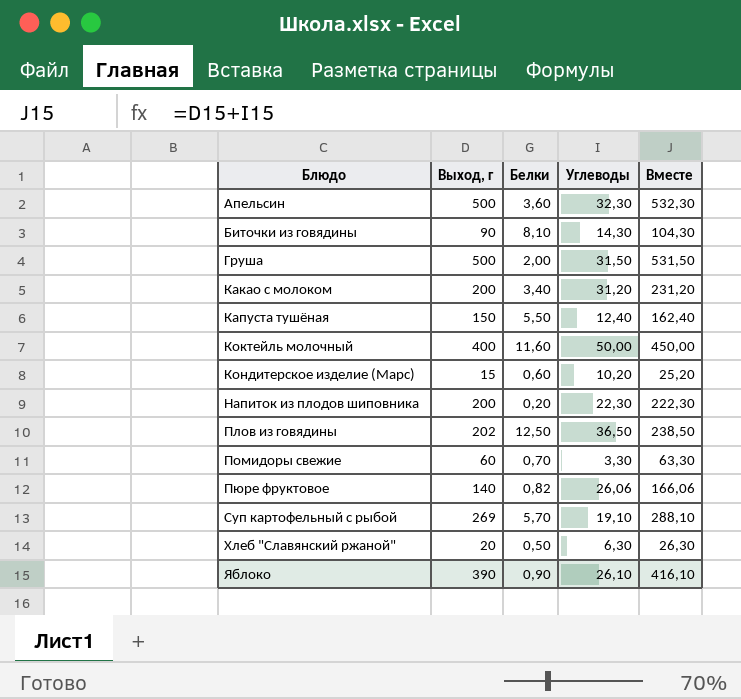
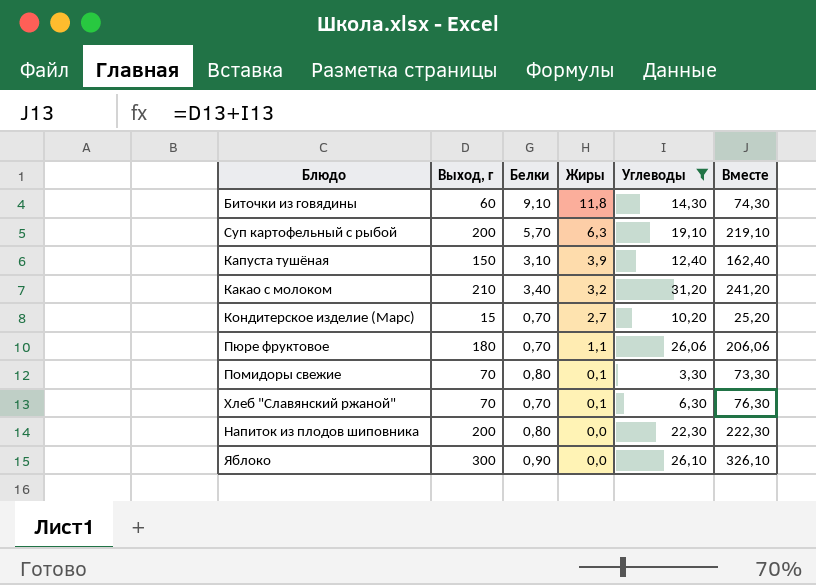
filter: none -> Углеводы <= 31,20
row order: Блюдо ascending -> Жиры descending
column Жиры | position: none -> 4
Биточки из говядины | Выход, г: 90 -> 60
Биточки из говядины | Белки: 8,10 -> 9,10
Биточки из говядины | Вместе: 104,30 -> 74,30
Суп картофельный с рыбой | Выход, г: 269 -> 200
Суп картофельный с рыбой | Вместе: 288,10 -> 219,10
Капуста тушёная | Белки: 5,50 -> 3,10
Какао с молоком | Выход, г: 200 -> 210
Какао с молоком | Вместе: 231,20 -> 241,20
Кондитерское изделие (Марс) | Белки: 0,60 -> 0,70
Пюре фруктовое | Выход, г: 140 -> 180
Пюре фруктовое | Белки: 0,82 -> 0,70
Пюре фруктовое | Вместе: 166,06 -> 206,06
Помидоры свежие | Выход, г: 60 -> 70
Помидоры свежие | Белки: 0,70 -> 0,80
Помидоры свежие | Вместе: 63,30 -> 73,30
Хлеб "Славянский ржаной" | Выход, г: 20 -> 70
Хлеб "Славянский ржаной" | Белки: 0,50 -> 0,70
Хлеб "Славянский ржаной" | Вместе: 26,30 -> 76,30
Напиток из плодов шиповника | Белки: 0,20 -> 0,80
Яблоко | Выход, г: 390 -> 300
Яблоко | Вместе: 416,10 -> 326,10

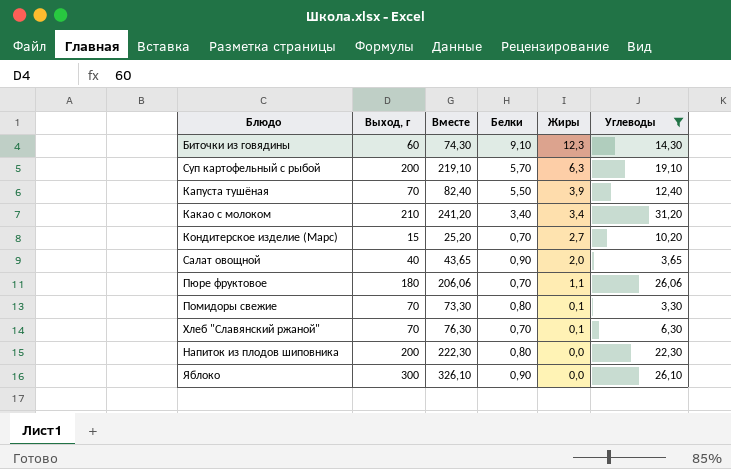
column Вместе | position: 6 -> 3
Биточки из говядины | Жиры: 11,8 -> 12,3
Капуста тушёная | Выход, г: 150 -> 70
Капуста тушёная | Вместе: 162,40 -> 82,40
Капуста тушёная | Белки: 3,10 -> 5,50
Какао с молоком | Жиры: 3,2 -> 3,4
row Салат овощной: none -> 40 | 43,65 | 0,90 | 2,0 | 3,65

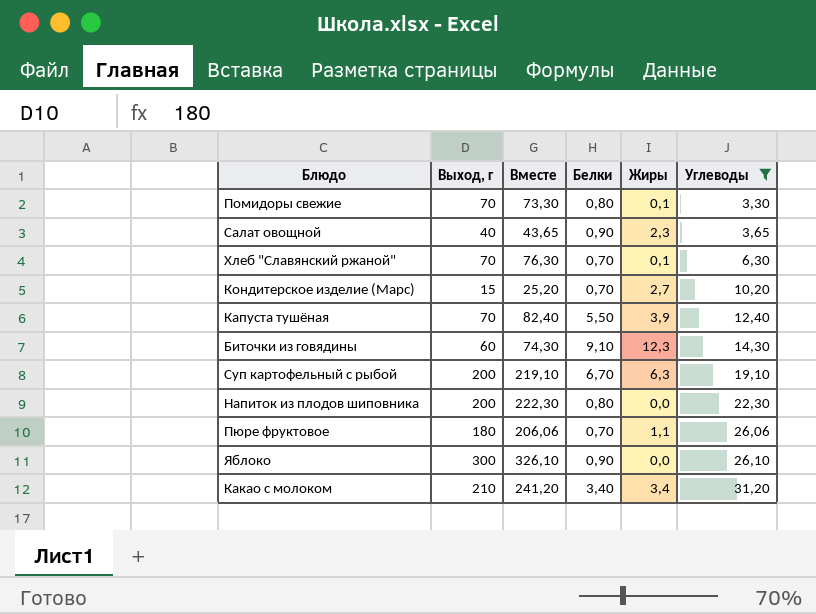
row order: Жиры descending -> Углеводы ascending
Салат овощной | Жиры: 2,0 -> 2,3
Суп картофельный с рыбой | Белки: 5,70 -> 6,70

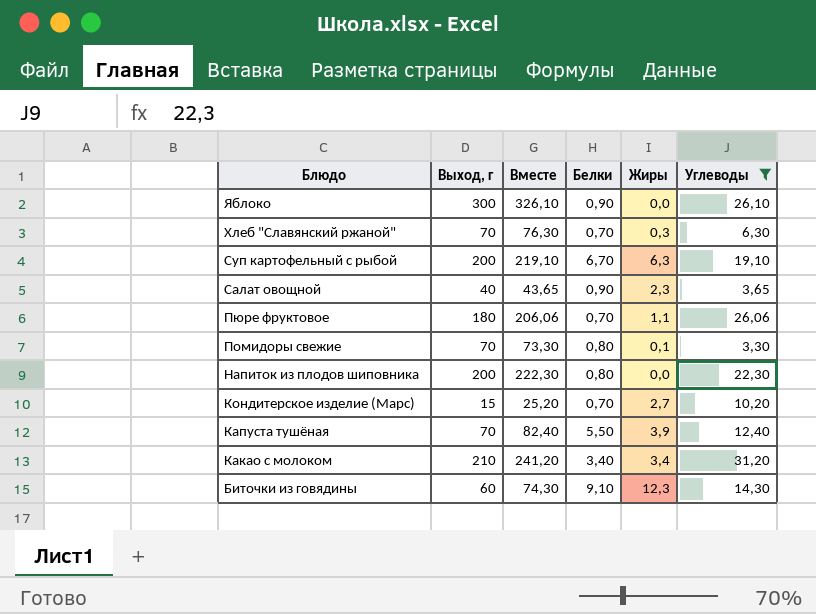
row order: Углеводы ascending -> Блюдо descending
Хлеб "Славянский ржаной" | Жиры: 0,1 -> 0,3

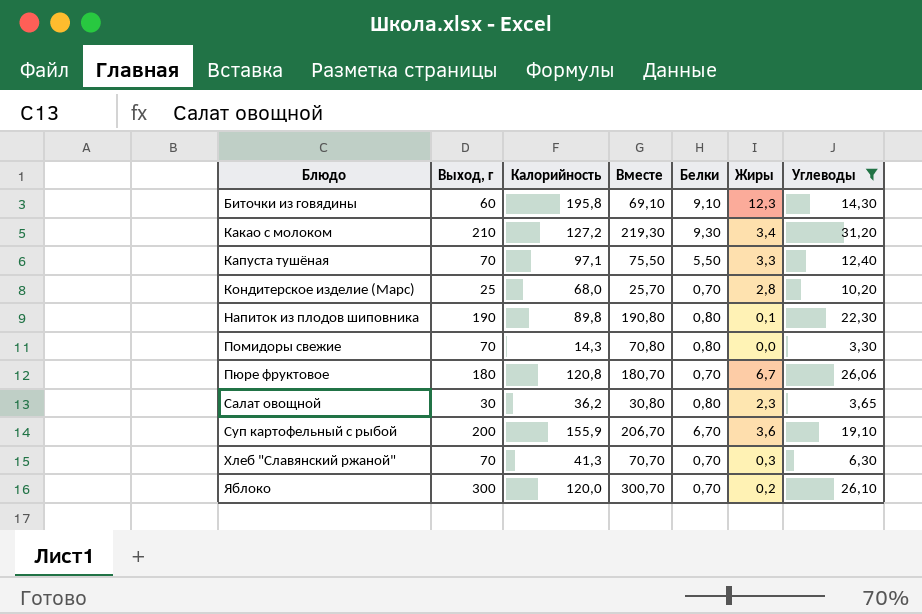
row order: Блюдо descending -> Блюдо ascending
column Калорийность | position: none -> 3
column Вместе | formula: [Выход, г] + [Углеводы] -> [Выход, г] + [Белки]
Какао с молоком | Белки: 3,40 -> 9,30
Капуста тушёная | Жиры: 3,9 -> 3,3
Кондитерское изделие (Марс) | Выход, г: 15 -> 25
Кондитерское изделие (Марс) | Жиры: 2,7 -> 2,8
Напиток из плодов шиповника | Выход, г: 200 -> 190
Напиток из плодов шиповника | Жиры: 0,0 -> 0,1
Помидоры свежие | Жиры: 0,1 -> 0,0
Пюре фруктовое | Жиры: 1,1 -> 6,7
Салат овощной | Выход, г: 40 -> 30
Салат овощной | Белки: 0,90 -> 0,80
Суп картофельный с рыбой | Жиры: 6,3 -> 3,6
Яблоко | Белки: 0,90 -> 0,70
Яблоко | Жиры: 0,0 -> 0,2

